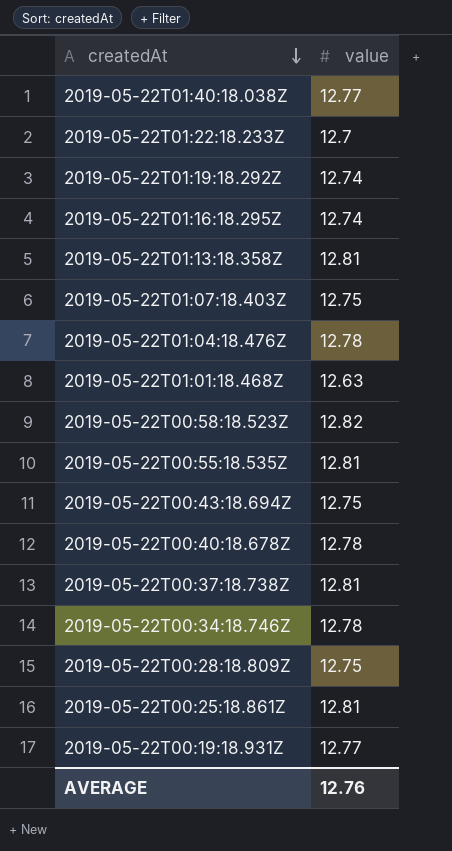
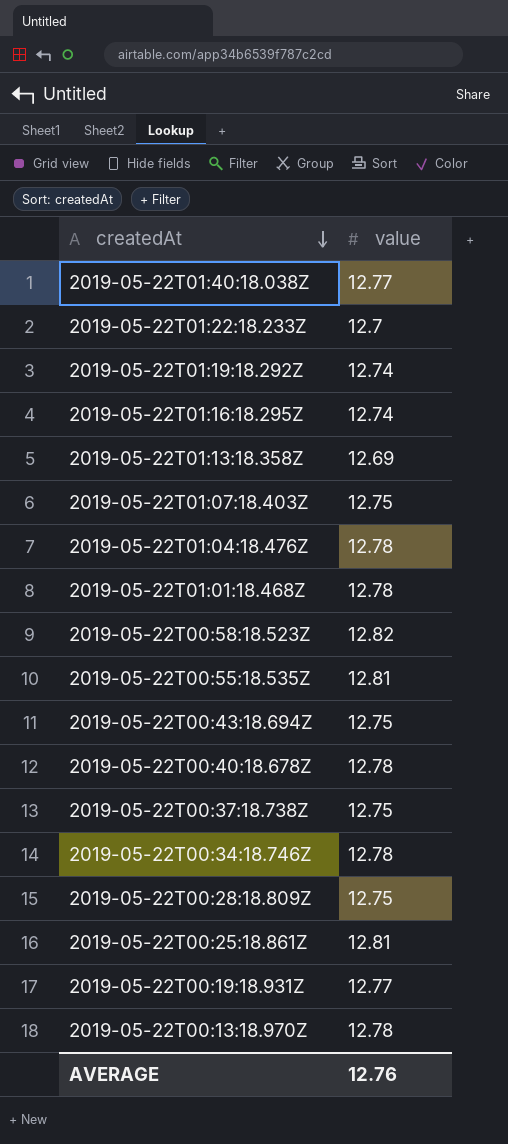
2019-05-22T01:13:18.358Z | value: 12.81 -> 12.69
2019-05-22T01:01:18.468Z | value: 12.63 -> 12.78
2019-05-22T00:37:18.738Z | value: 12.81 -> 12.75
row 2019-05-22T00:13:18.970Z: none -> 12.78

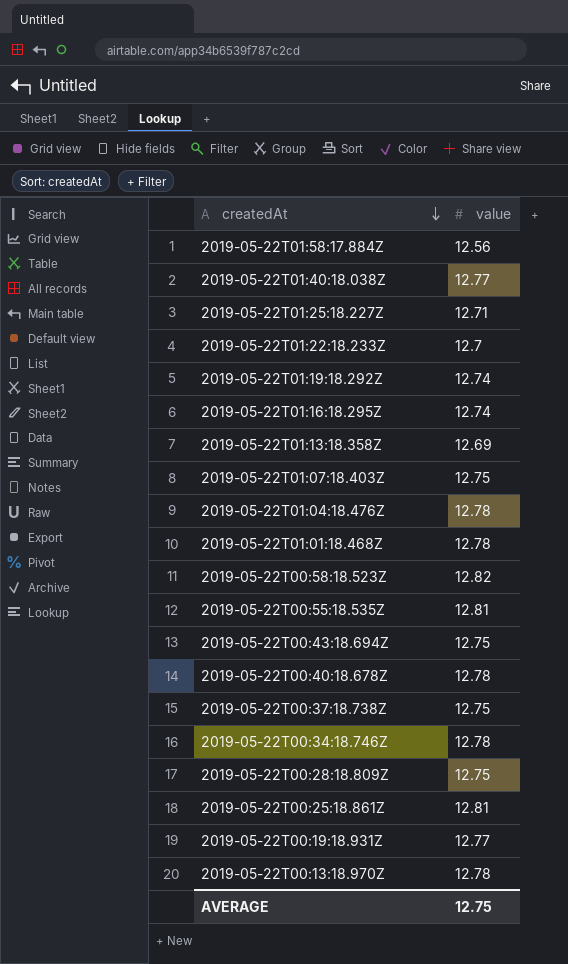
row 2019-05-22T01:58:17.884Z: none -> 12.56
row 2019-05-22T01:25:18.227Z: none -> 12.71
AVERAGE | value: 12.76 -> 12.75

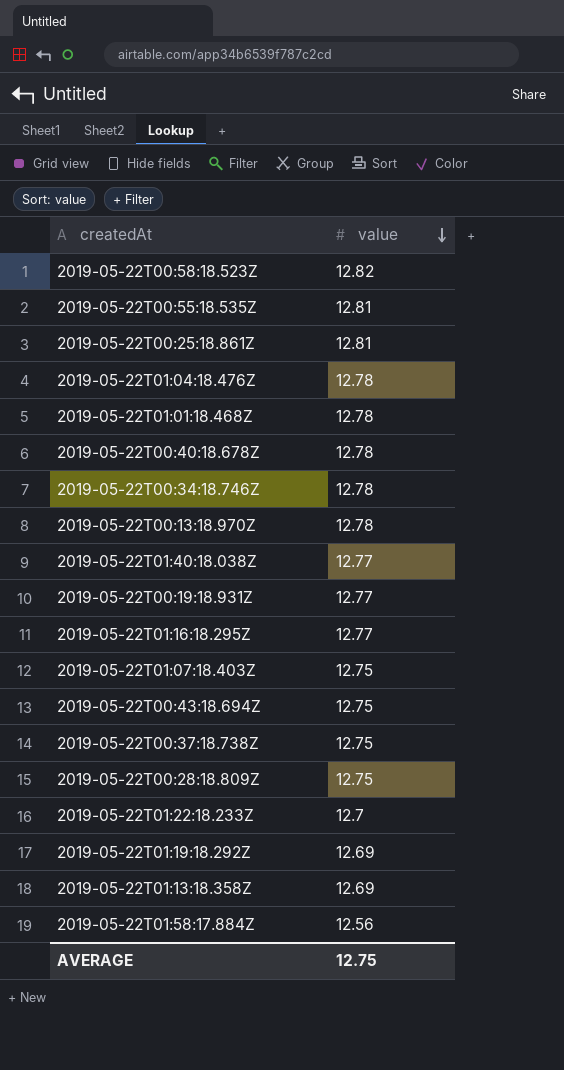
row order: createdAt descending -> value descending
row 2019-05-22T01:25:18.227Z: 12.71 -> none
2019-05-22T01:16:18.295Z | value: 12.74 -> 12.77
2019-05-22T01:19:18.292Z | value: 12.74 -> 12.69

